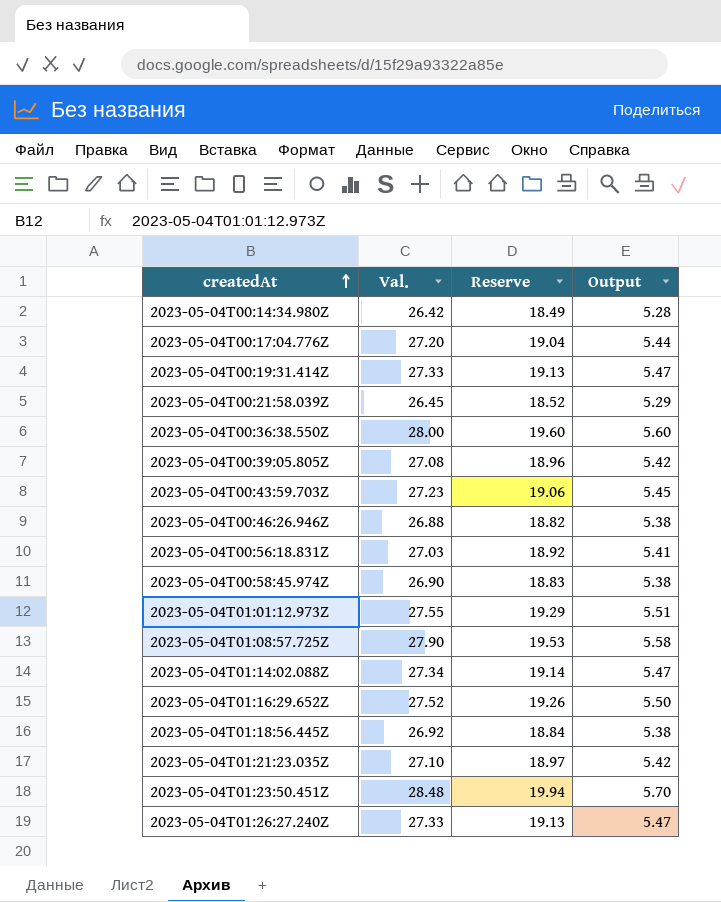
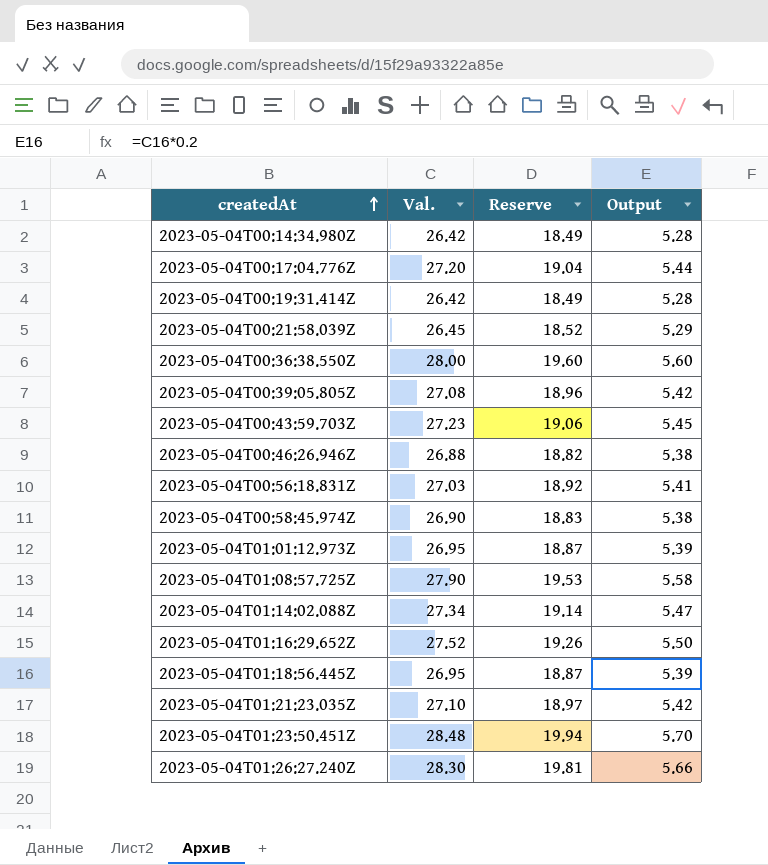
2023-05-04T00:19:31.414Z | Val.: 27.33 -> 26.42
2023-05-04T00:19:31.414Z | Reserve: 19.13 -> 18.49
2023-05-04T00:19:31.414Z | Output: 5.47 -> 5.28
2023-05-04T01:01:12.973Z | Val.: 27.55 -> 26.95
2023-05-04T01:01:12.973Z | Reserve: 19.29 -> 18.87
2023-05-04T01:01:12.973Z | Output: 5.51 -> 5.39
2023-05-04T01:18:56.445Z | Val.: 26.92 -> 26.95
2023-05-04T01:18:56.445Z | Reserve: 18.84 -> 18.87
2023-05-04T01:18:56.445Z | Output: 5.38 -> 5.39
2023-05-04T01:26:27.240Z | Val.: 27.33 -> 28.30
2023-05-04T01:26:27.240Z | Reserve: 19.13 -> 19.81
2023-05-04T01:26:27.240Z | Output: 5.47 -> 5.66

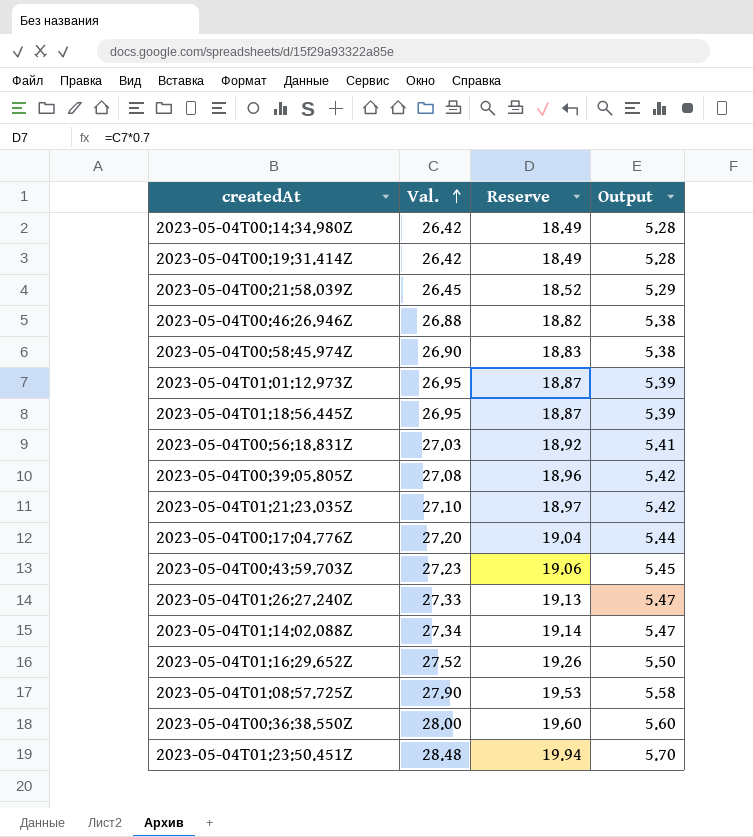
row order: createdAt ascending -> Val. ascending
2023-05-04T01:26:27.240Z | Val.: 28.30 -> 27.33
2023-05-04T01:26:27.240Z | Reserve: 19.81 -> 19.13
2023-05-04T01:26:27.240Z | Output: 5.66 -> 5.47

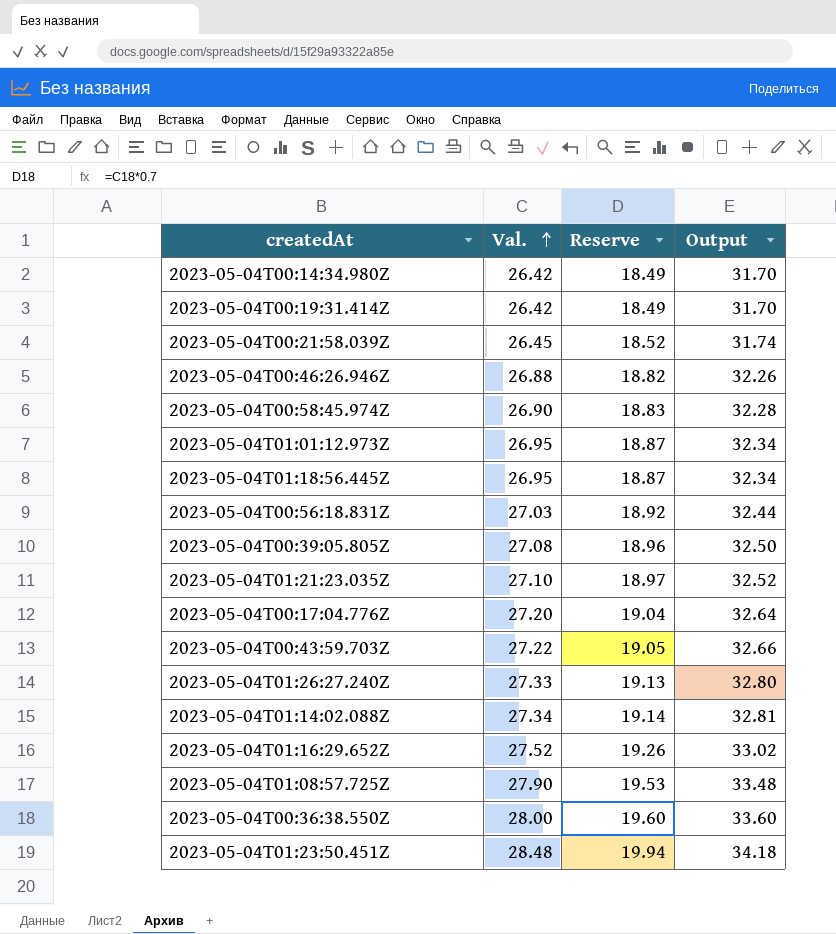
column Output | formula: [Val.] * 0.2 -> [Val.] * 1.2
2023-05-04T00:43:59.703Z | Val.: 27.23 -> 27.22
2023-05-04T00:43:59.703Z | Reserve: 19.06 -> 19.05

